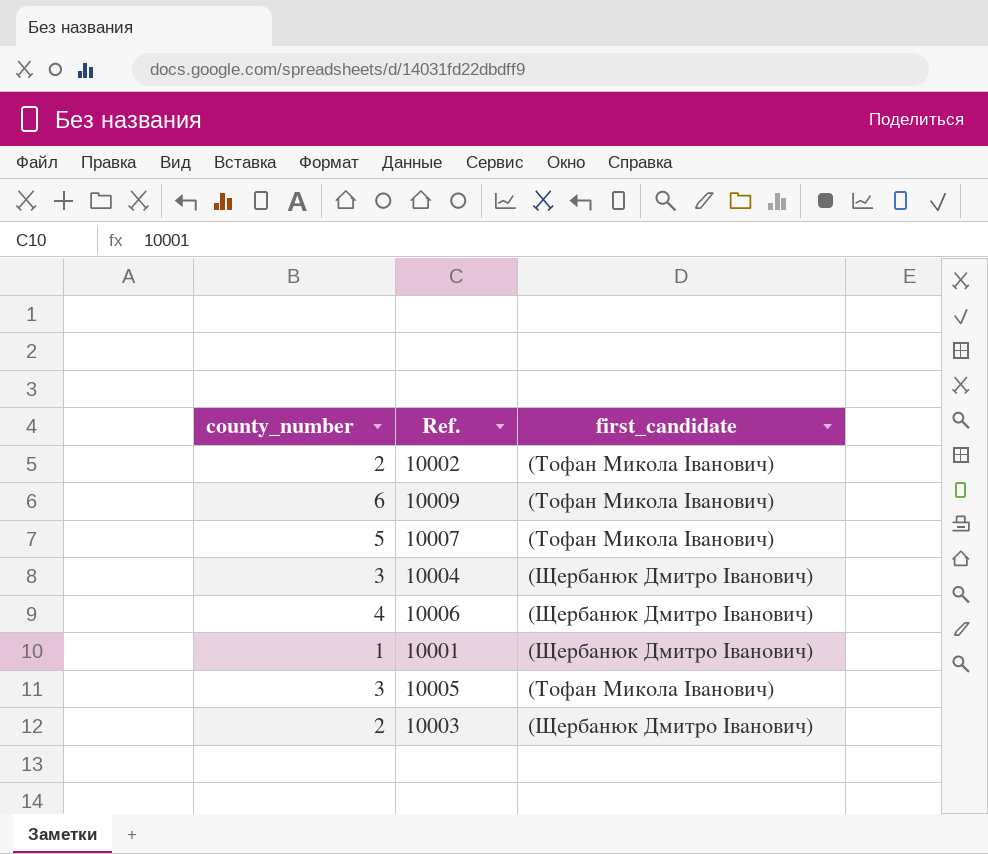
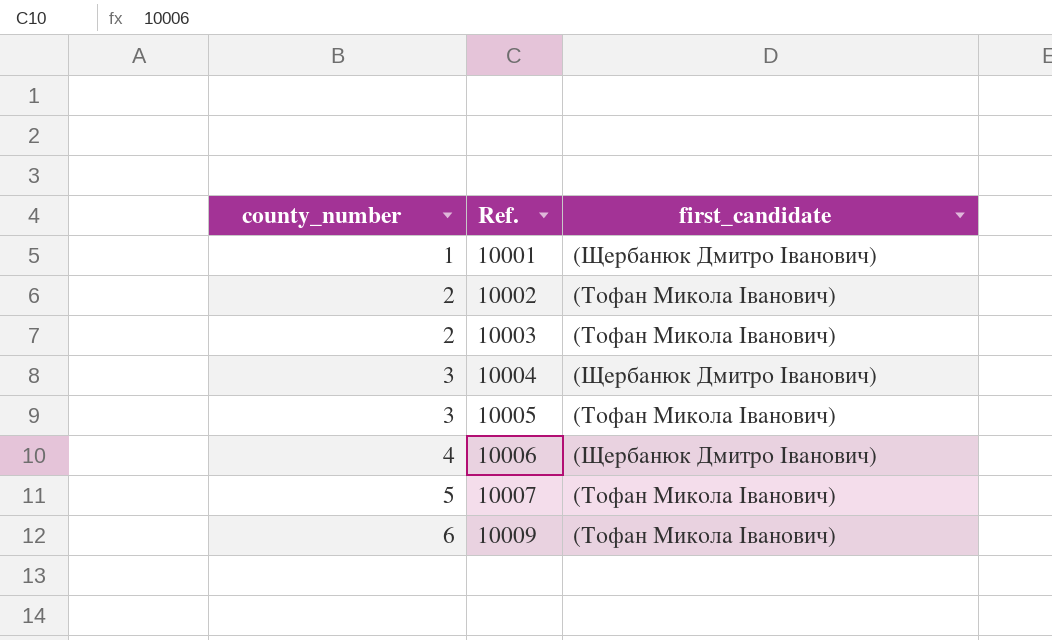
row order: none -> county_number ascending
10003 | first_candidate: (Щербанюк Дмитро Іванович) -> (Тофан Микола Іванович)

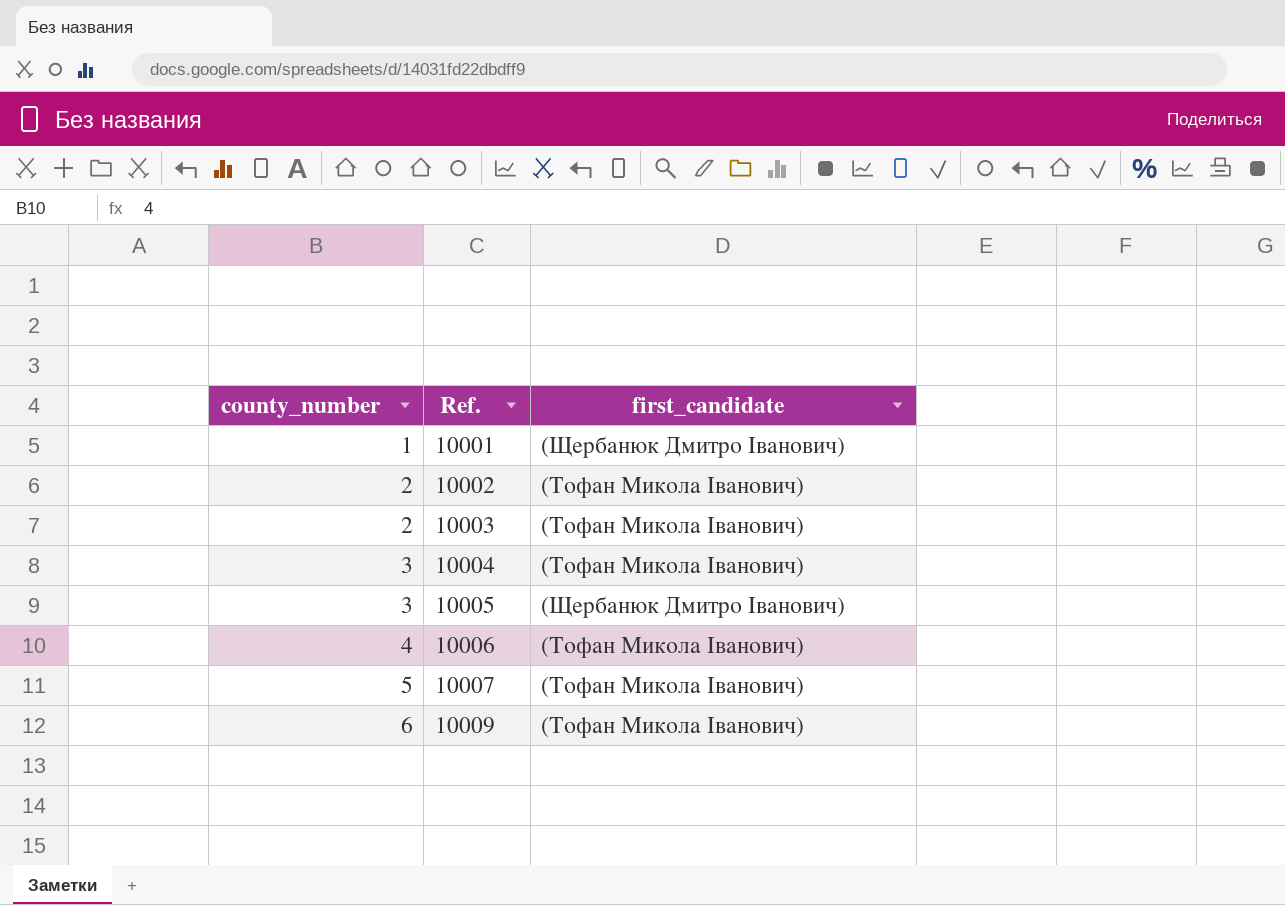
10004 | first_candidate: (Щербанюк Дмитро Іванович) -> (Тофан Микола Іванович)
10005 | first_candidate: (Тофан Микола Іванович) -> (Щербанюк Дмитро Іванович)
10006 | first_candidate: (Щербанюк Дмитро Іванович) -> (Тофан Микола Іванович)

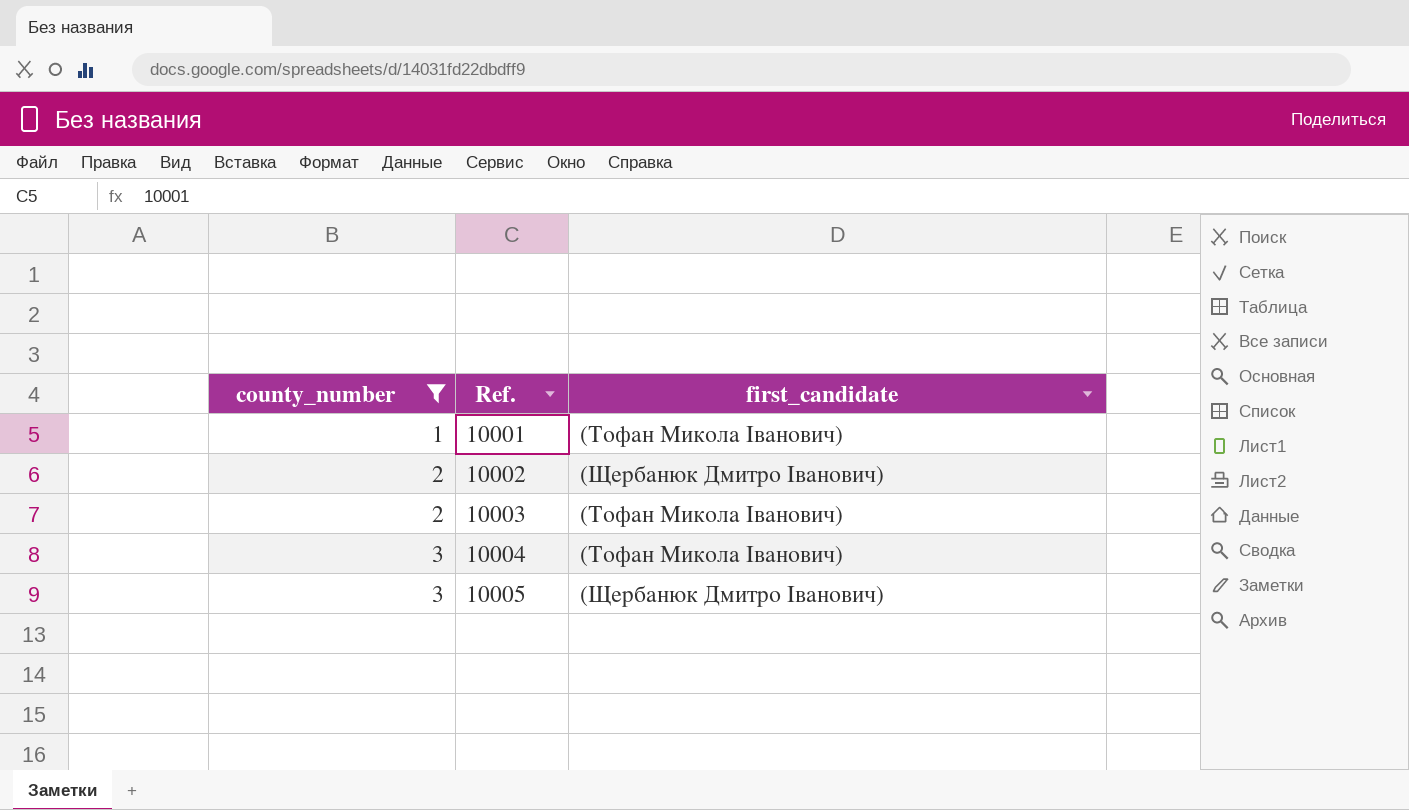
filter: none -> county_number <= 3
10001 | first_candidate: (Щербанюк Дмитро Іванович) -> (Тофан Микола Іванович)
10002 | first_candidate: (Тофан Микола Іванович) -> (Щербанюк Дмитро Іванович)

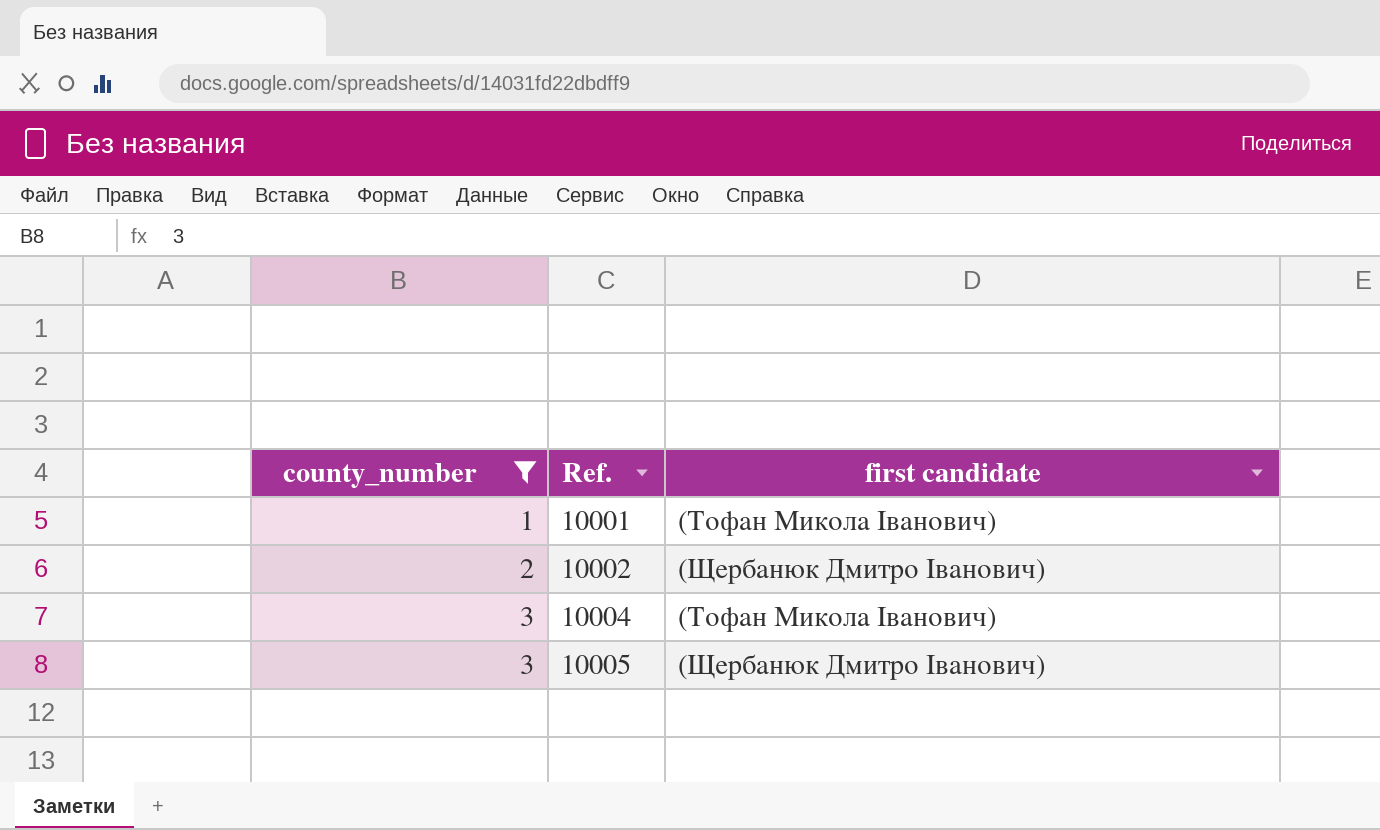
column name: first_candidate -> first candidate
row 10003: 2 | (Тофан Микола Іванович) -> none

